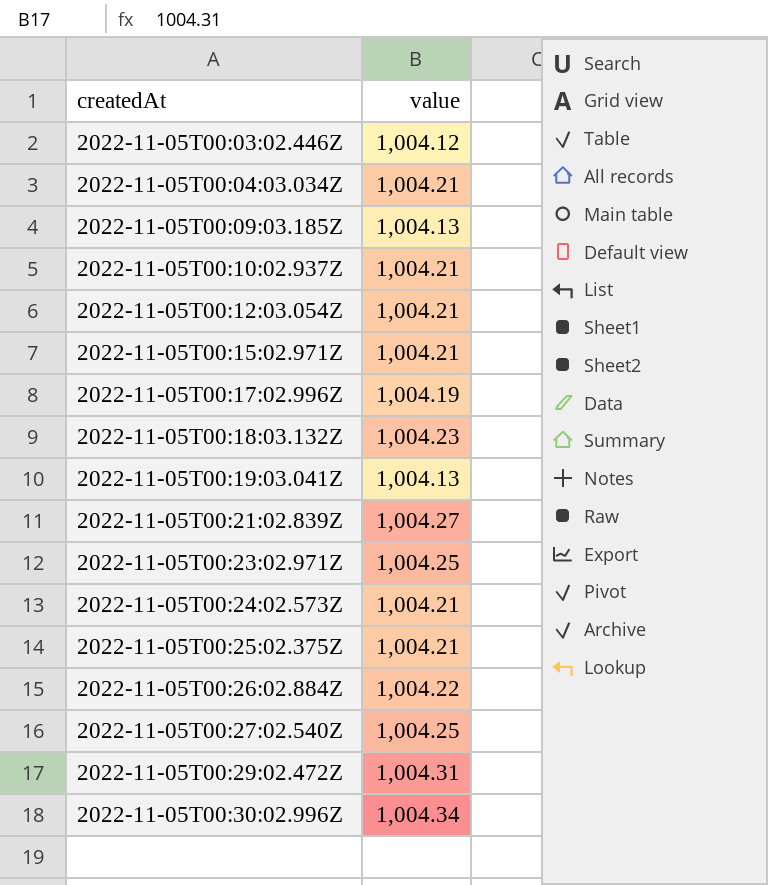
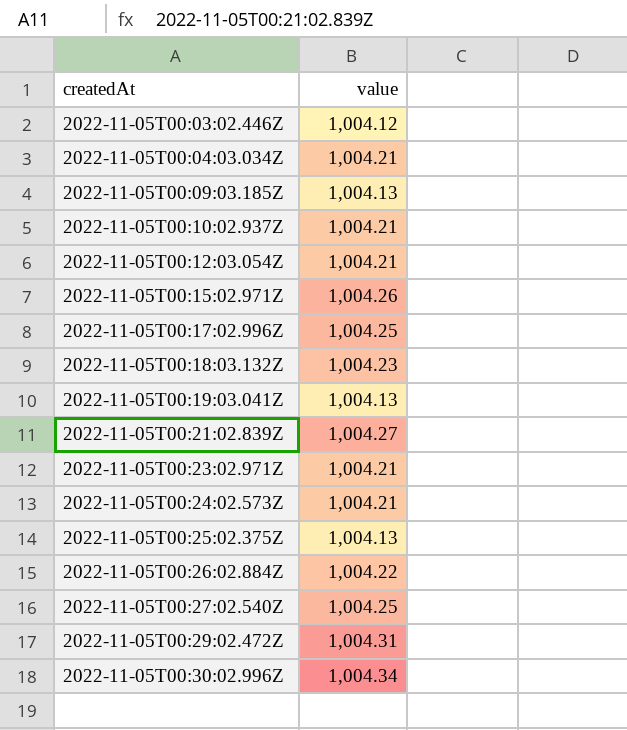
2022-11-05T00:15:02.971Z | value: 1,004.21 -> 1,004.26
2022-11-05T00:17:02.996Z | value: 1,004.19 -> 1,004.25
2022-11-05T00:23:02.971Z | value: 1,004.25 -> 1,004.21
2022-11-05T00:25:02.375Z | value: 1,004.21 -> 1,004.13

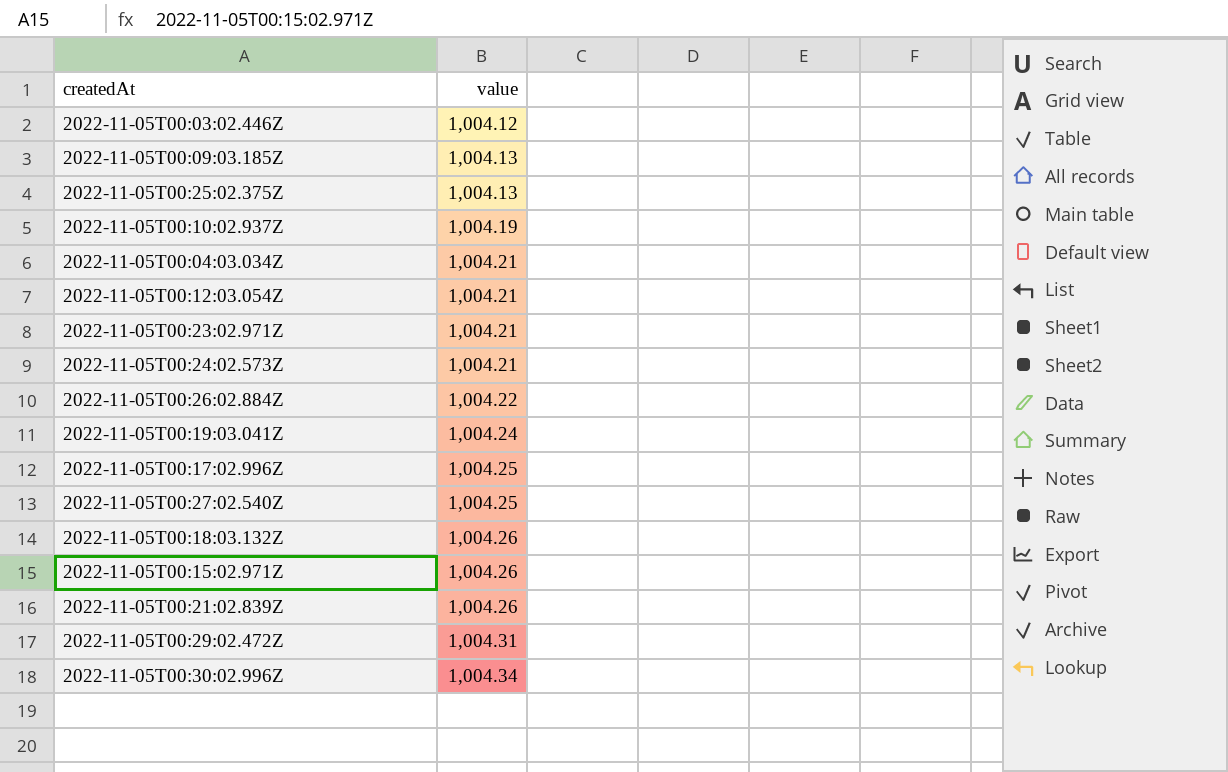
row order: createdAt ascending -> value ascending
2022-11-05T00:10:02.937Z | value: 1,004.21 -> 1,004.19
2022-11-05T00:19:03.041Z | value: 1,004.13 -> 1,004.24
2022-11-05T00:18:03.132Z | value: 1,004.23 -> 1,004.26
2022-11-05T00:21:02.839Z | value: 1,004.27 -> 1,004.26

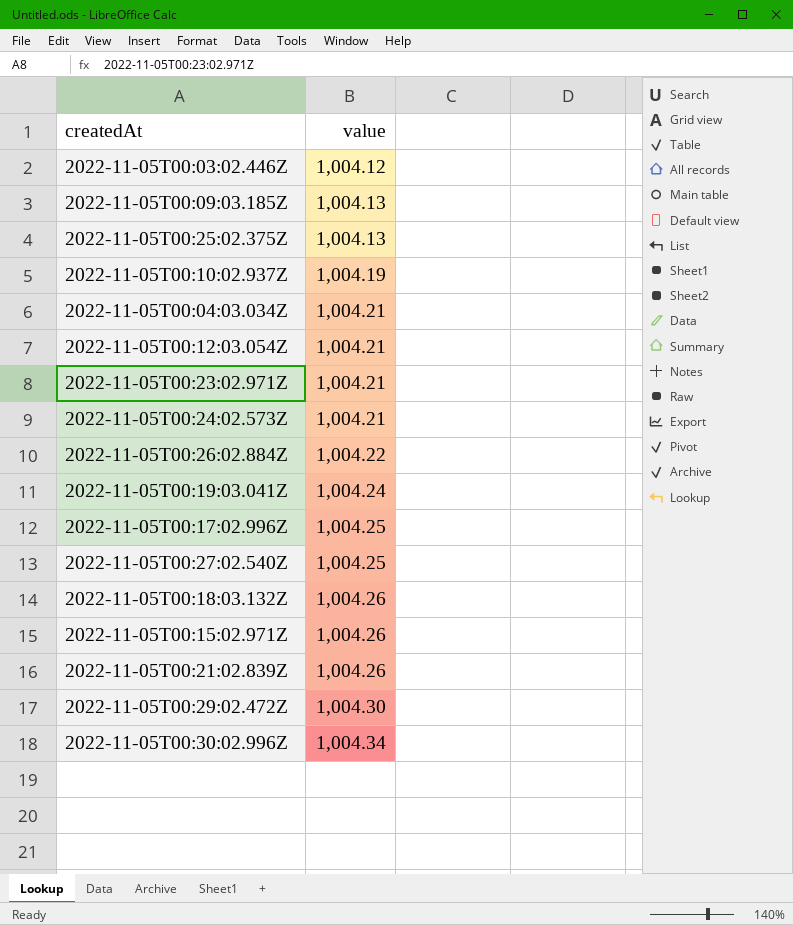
2022-11-05T00:29:02.472Z | value: 1,004.31 -> 1,004.30

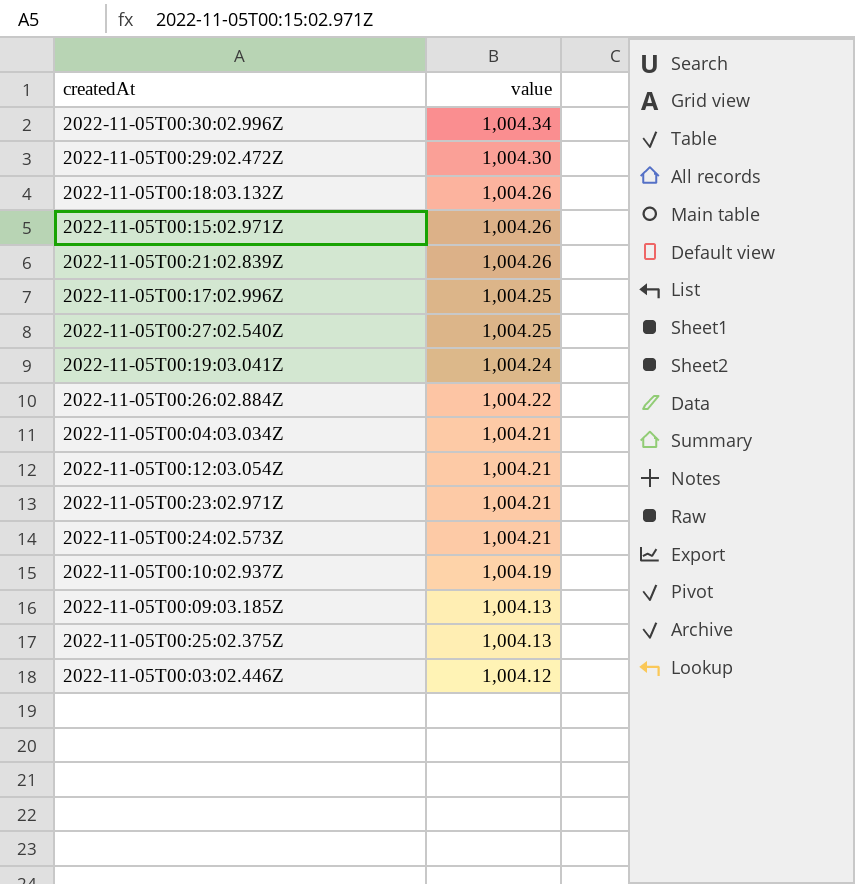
row order: value ascending -> value descending

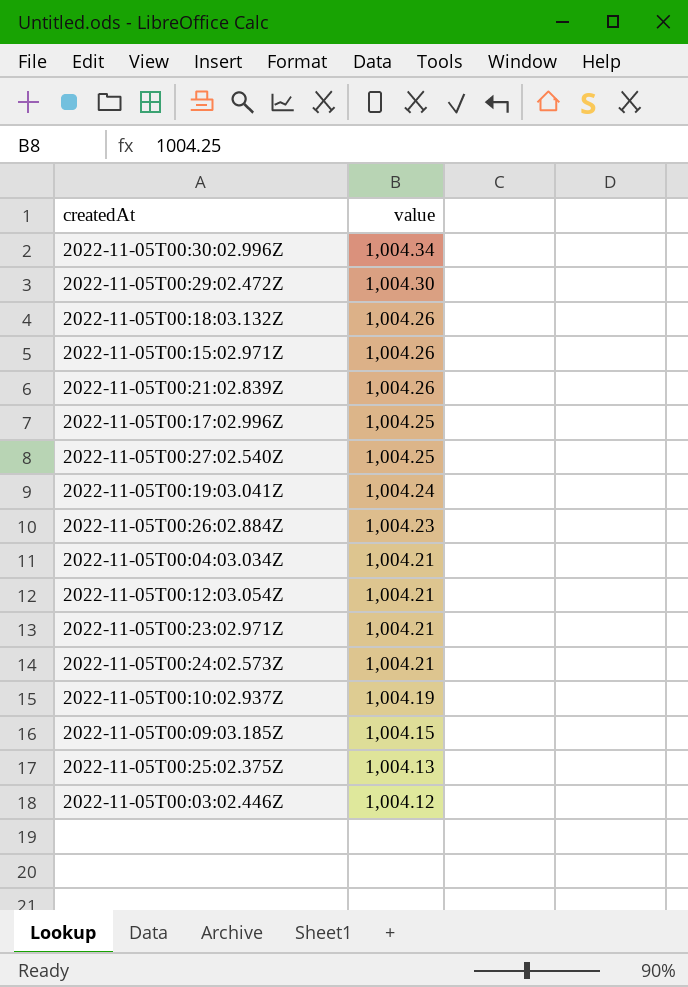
2022-11-05T00:26:02.884Z | value: 1,004.22 -> 1,004.23
2022-11-05T00:09:03.185Z | value: 1,004.13 -> 1,004.15

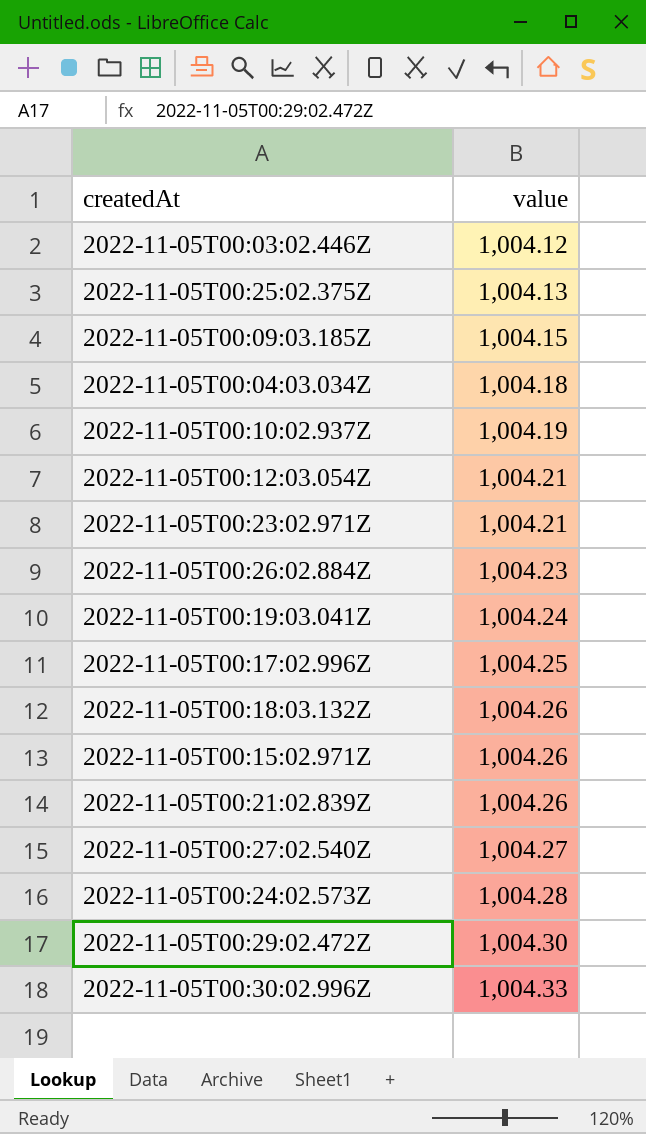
row order: value descending -> value ascending
2022-11-05T00:04:03.034Z | value: 1,004.21 -> 1,004.18
2022-11-05T00:27:02.540Z | value: 1,004.25 -> 1,004.27
2022-11-05T00:24:02.573Z | value: 1,004.21 -> 1,004.28
2022-11-05T00:30:02.996Z | value: 1,004.34 -> 1,004.33

